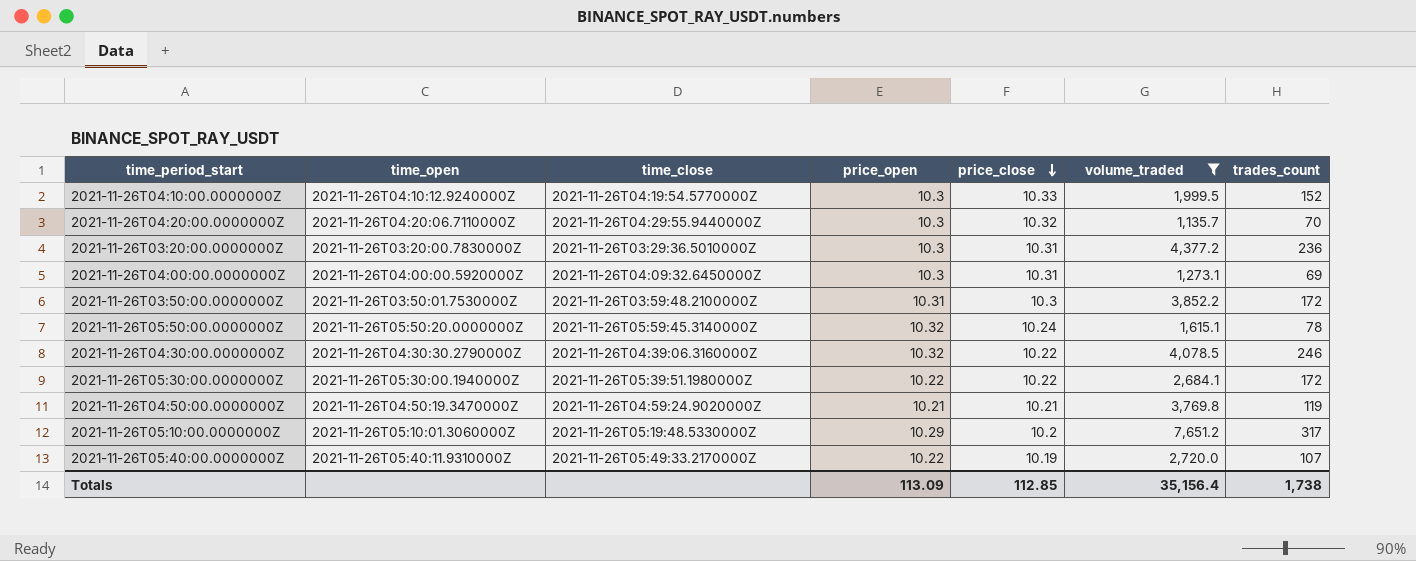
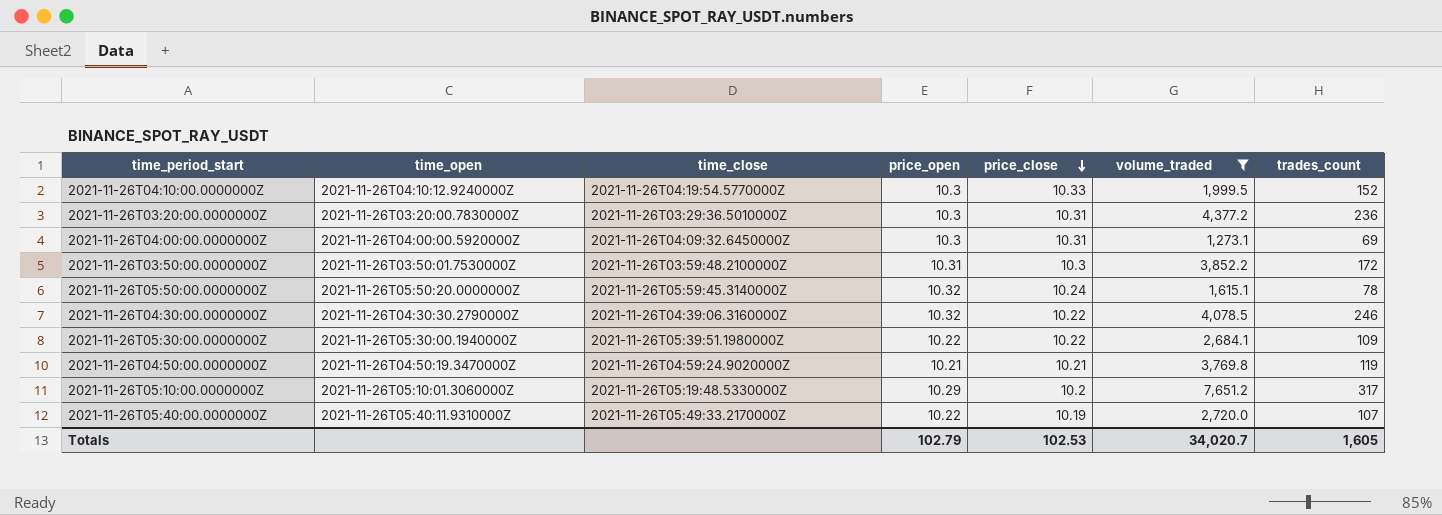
row 2021-11-26T04:20:00.0000000Z: 2021-11-26T04:20:06.7110000Z | 2021-11-26T04:29:55.9440000Z | 10.3 | 10.32 | 1,135.7 | 70 -> none
2021-11-26T05:30:00.0000000Z | trades_count: 172 -> 109
Totals | price_open: 113.09 -> 102.79
Totals | price_close: 112.85 -> 102.53
Totals | volume_traded: 35,156.4 -> 34,020.7
Totals | trades_count: 1,738 -> 1,605

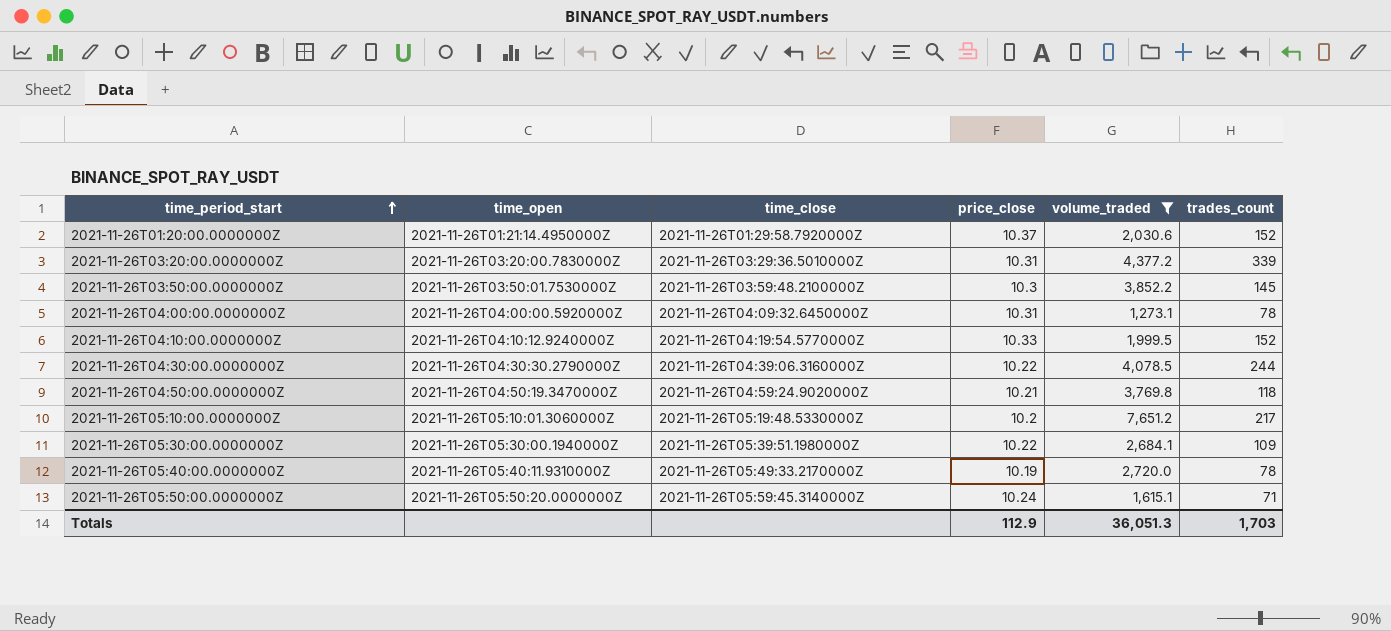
row order: price_close descending -> time_period_start ascending
column price_open | position: 4 -> none
row 2021-11-26T01:20:00.0000000Z: none -> 2021-11-26T01:21:14.4950000Z | 2021-11-26T01:29:58.7920000Z | 10.37 | 2,030.6 | 152
2021-11-26T03:20:00.0000000Z | trades_count: 236 -> 339
2021-11-26T03:50:00.0000000Z | trades_count: 172 -> 145
2021-11-26T04:00:00.0000000Z | trades_count: 69 -> 78
2021-11-26T04:30:00.0000000Z | trades_count: 246 -> 244
2021-11-26T04:50:00.0000000Z | trades_count: 119 -> 118
2021-11-26T05:10:00.0000000Z | trades_count: 317 -> 217
2021-11-26T05:40:00.0000000Z | trades_count: 107 -> 78
2021-11-26T05:50:00.0000000Z | trades_count: 78 -> 71
Totals | price_close: 102.53 -> 112.9
Totals | volume_traded: 34,020.7 -> 36,051.3
Totals | trades_count: 1,605 -> 1,703

